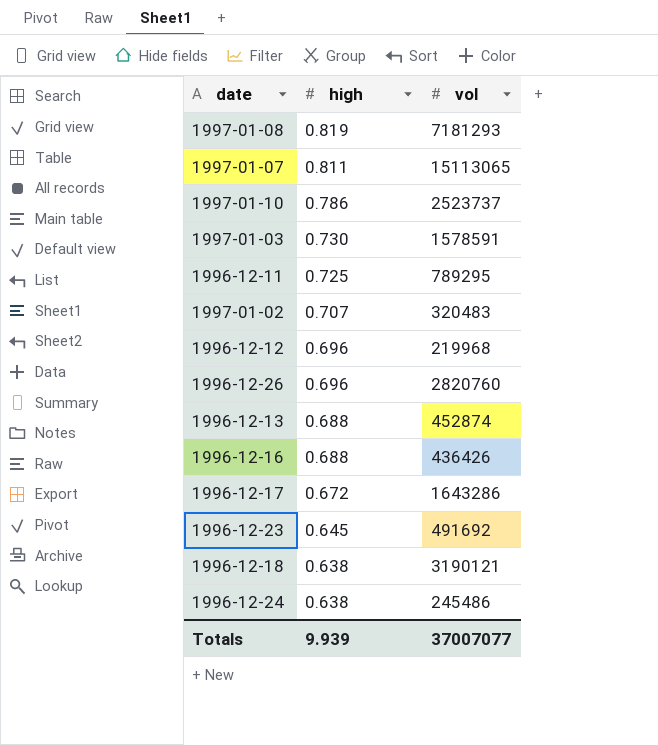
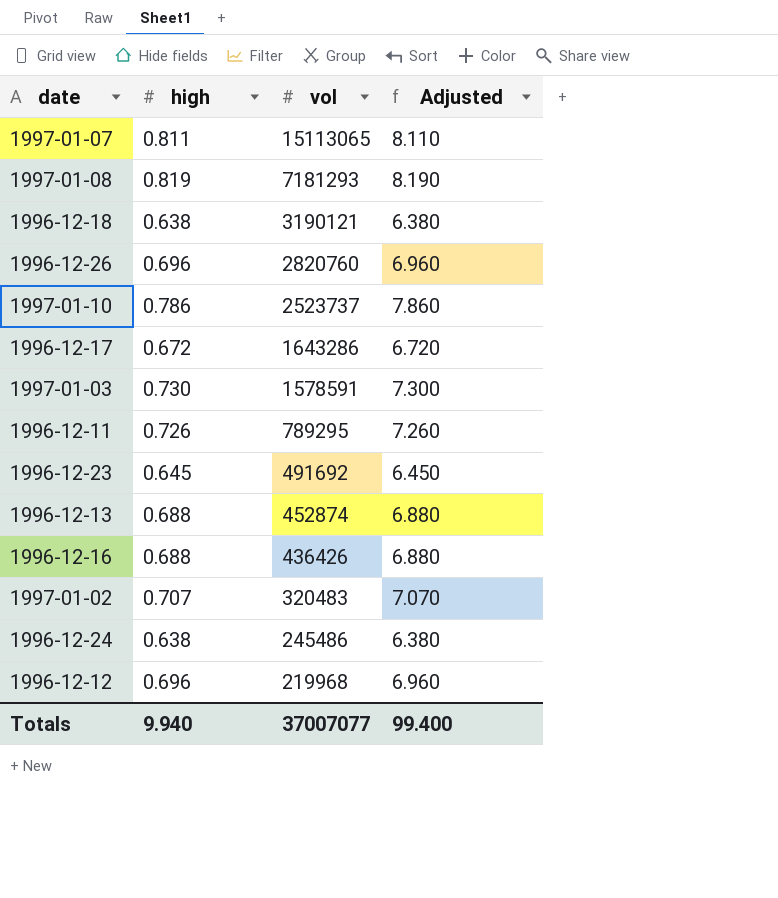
row order: high descending -> vol descending
column Adjusted | formula: none -> [high] * 10
1996-12-11 | high: 0.725 -> 0.726
Totals | high: 9.939 -> 9.940

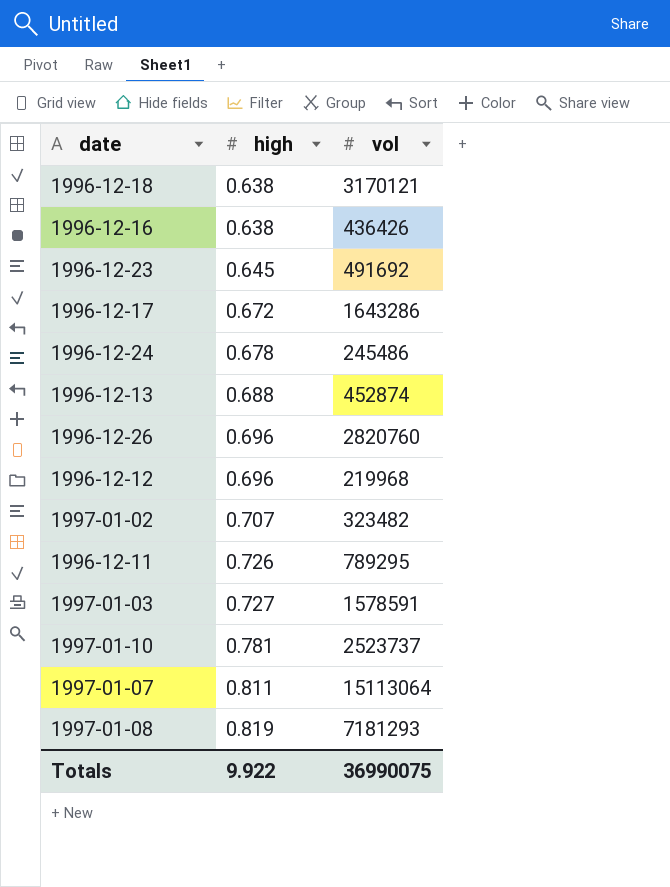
row order: vol descending -> high ascending
column Adjusted | formula: [high] * 10 -> none
1996-12-18 | vol: 3190121 -> 3170121
1996-12-16 | high: 0.688 -> 0.638
1996-12-24 | high: 0.638 -> 0.678
1997-01-02 | vol: 320483 -> 323482
1997-01-03 | high: 0.730 -> 0.727
1997-01-10 | high: 0.786 -> 0.781
1997-01-07 | vol: 15113065 -> 15113064
Totals | high: 9.940 -> 9.922
Totals | vol: 37007077 -> 36990075

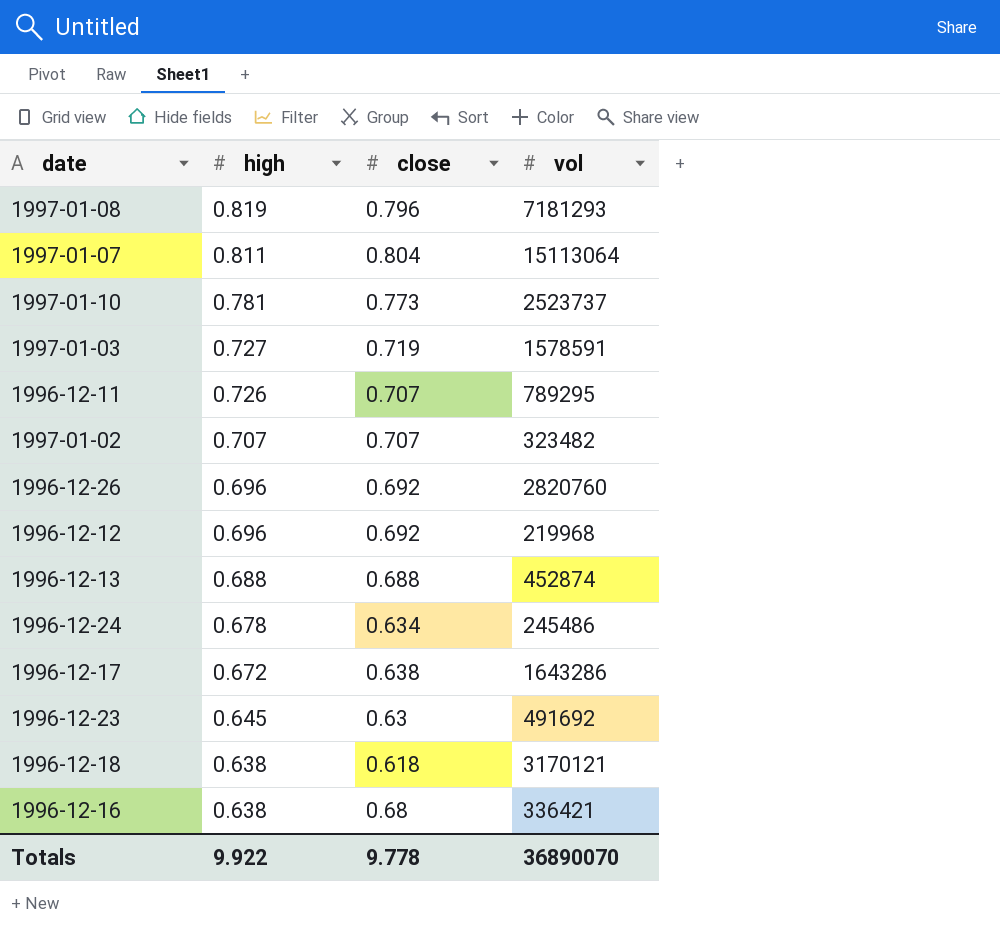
row order: high ascending -> high descending
column close | position: none -> 3
1996-12-16 | vol: 436426 -> 336421
Totals | vol: 36990075 -> 36890070

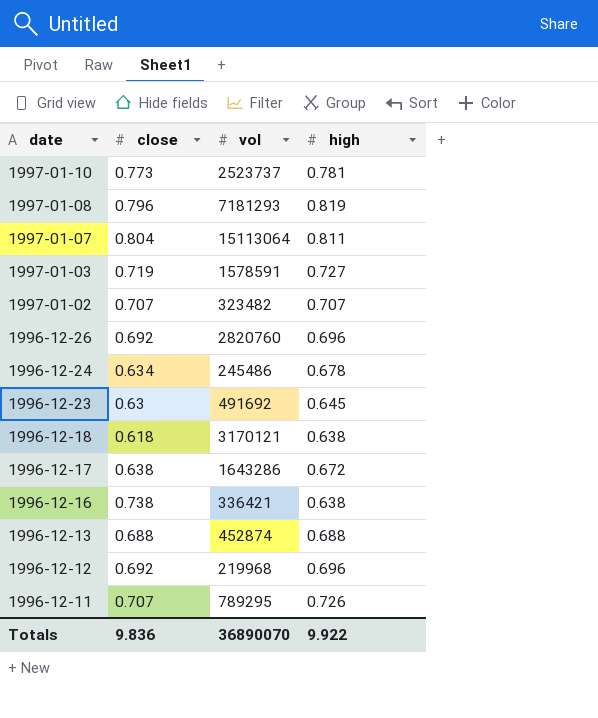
row order: high descending -> date descending
column high | position: 2 -> 4
1996-12-16 | close: 0.68 -> 0.738
Totals | close: 9.778 -> 9.836

